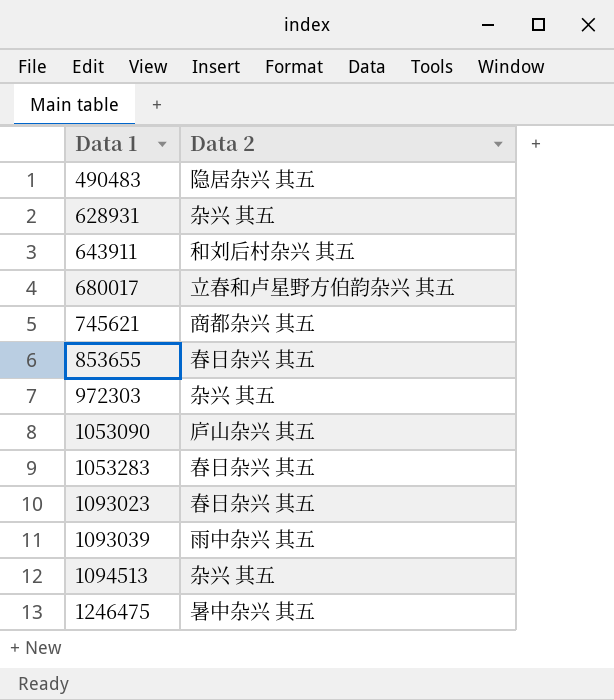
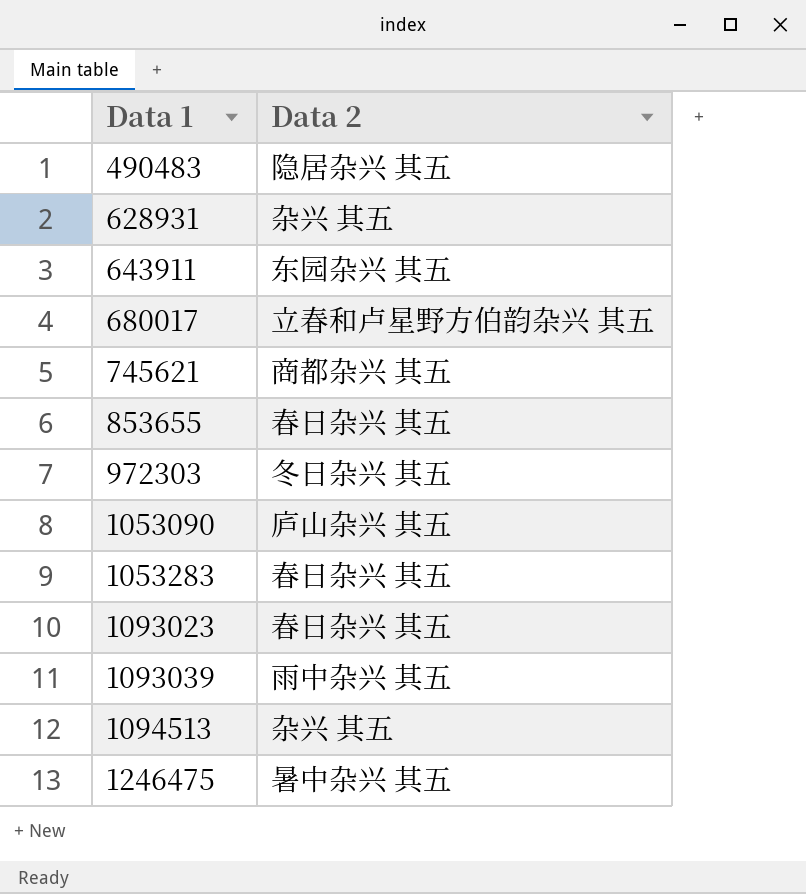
643911 | Data 2: 和刘后村杂兴 其五 -> 东园杂兴 其五
972303 | Data 2: 杂兴 其五 -> 冬日杂兴 其五

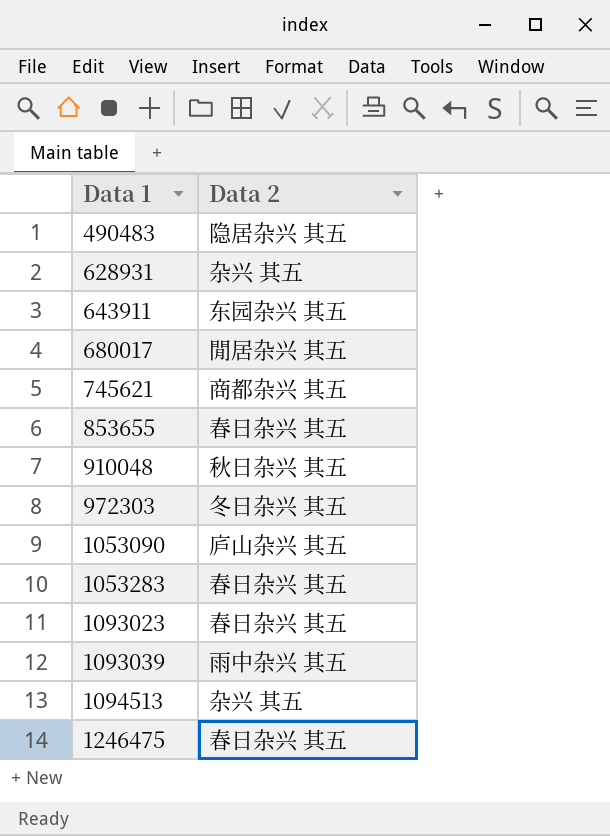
680017 | Data 2: 立春和卢星野方伯韵杂兴 其五 -> 閒居杂兴 其五
row 910048: none -> 秋日杂兴 其五
1246475 | Data 2: 暑中杂兴 其五 -> 春日杂兴 其五

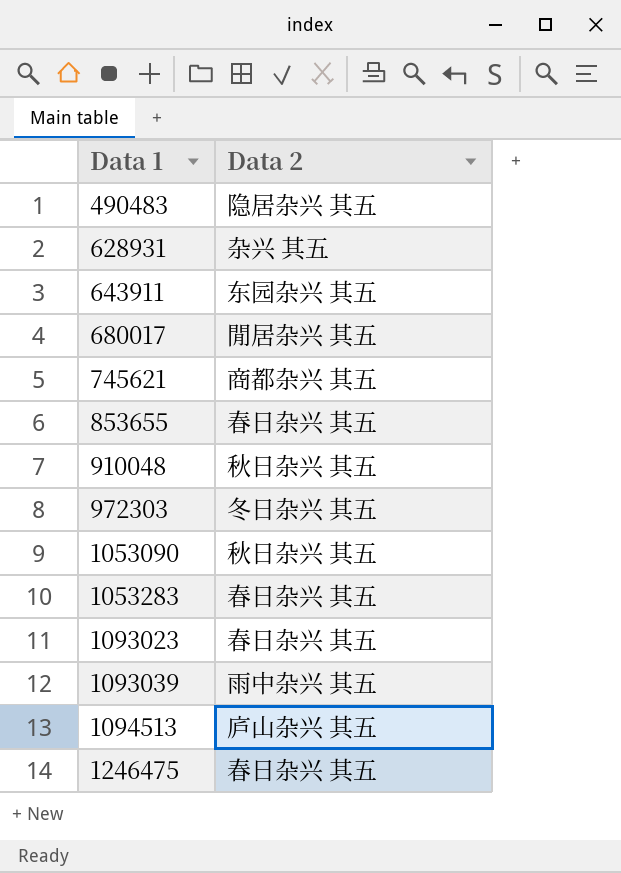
1053090 | Data 2: 庐山杂兴 其五 -> 秋日杂兴 其五
1094513 | Data 2: 杂兴 其五 -> 庐山杂兴 其五

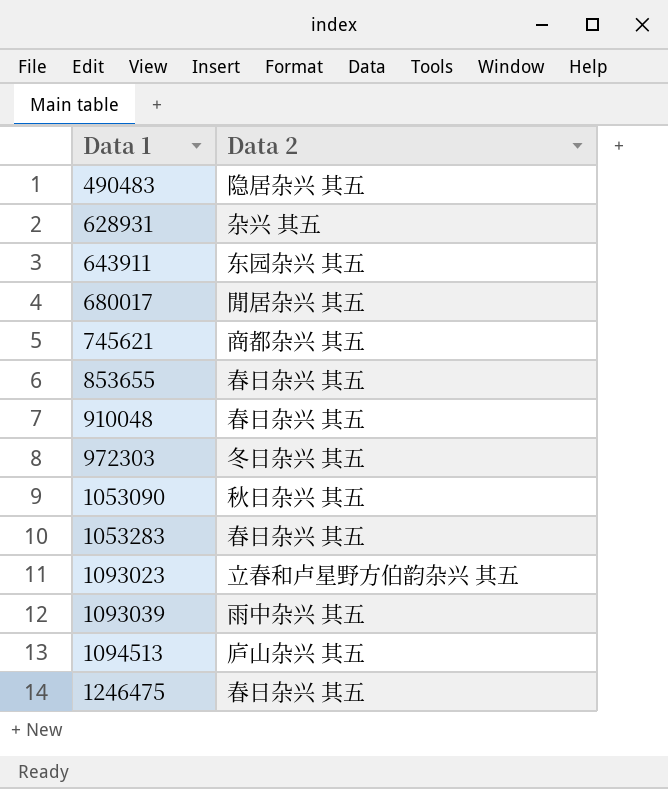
910048 | Data 2: 秋日杂兴 其五 -> 春日杂兴 其五
1093023 | Data 2: 春日杂兴 其五 -> 立春和卢星野方伯韵杂兴 其五

